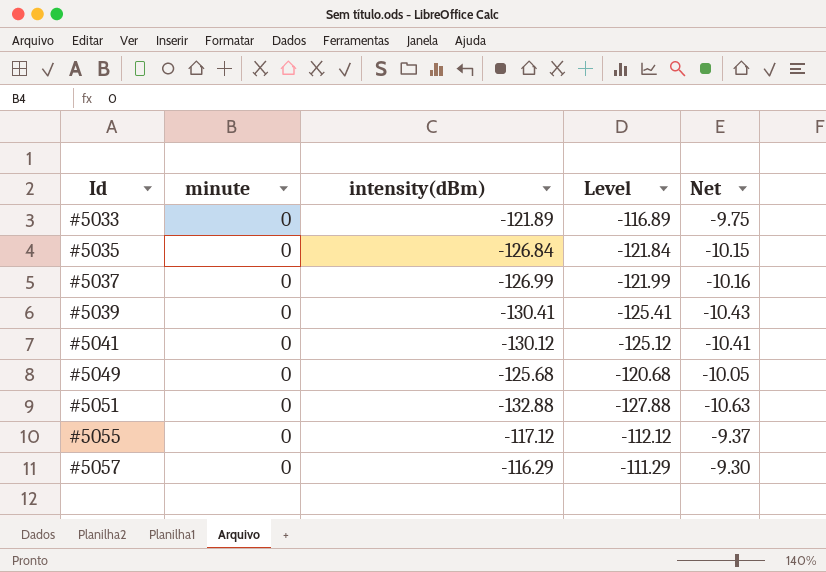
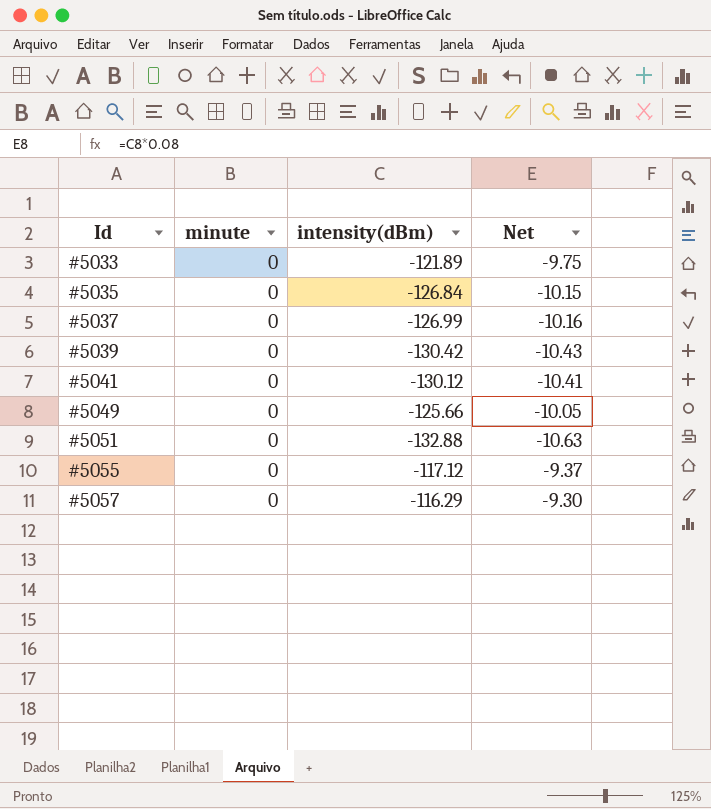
column Level | formula: [intensity(dBm)] + 5 -> none
#5039 | intensity(dBm): -130.41 -> -130.42
#5049 | intensity(dBm): -125.68 -> -125.66

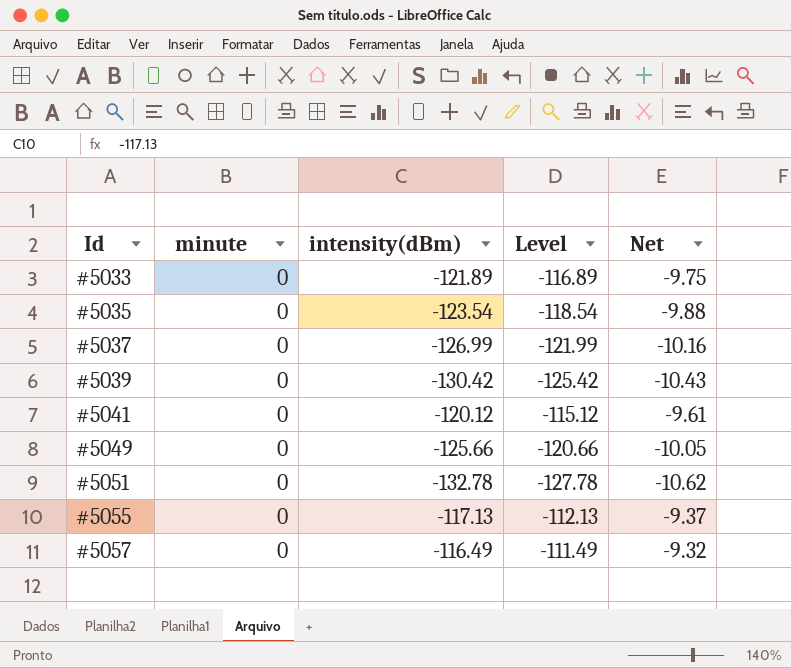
column Level | formula: none -> [intensity(dBm)] + 5
#5035 | intensity(dBm): -126.84 -> -123.54
#5035 | Net: -10.15 -> -9.88
#5041 | intensity(dBm): -130.12 -> -120.12
#5041 | Net: -10.41 -> -9.61
#5051 | intensity(dBm): -132.88 -> -132.78
#5051 | Net: -10.63 -> -10.62
#5055 | intensity(dBm): -117.12 -> -117.13
#5057 | intensity(dBm): -116.29 -> -116.49
#5057 | Net: -9.30 -> -9.32

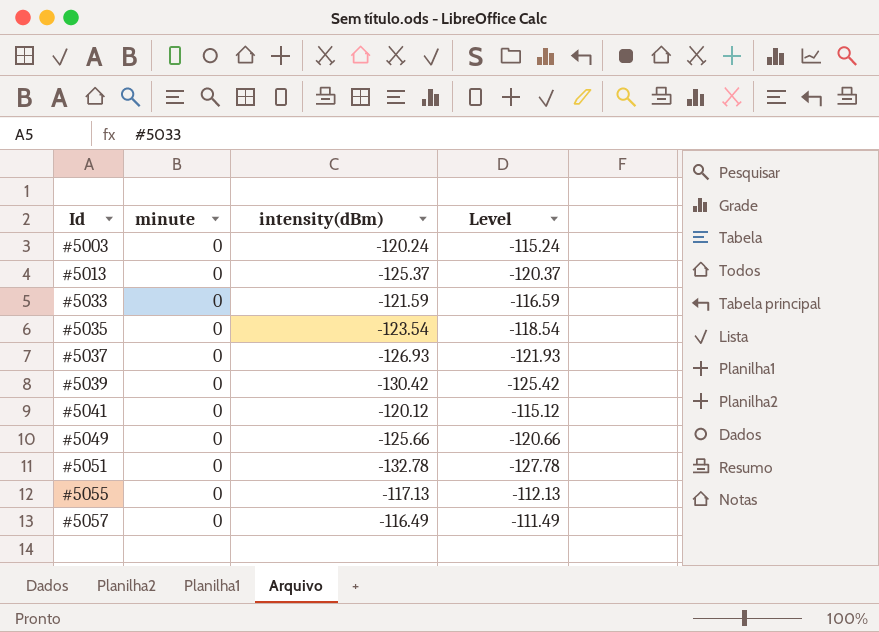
column Net | formula: [intensity(dBm)] * 0.08 -> none
row #5003: none -> 0 | -120.24 | -115.24
row #5013: none -> 0 | -125.37 | -120.37
#5033 | intensity(dBm): -121.89 -> -121.59
#5033 | Level: -116.89 -> -116.59
#5037 | intensity(dBm): -126.99 -> -126.93
#5037 | Level: -121.99 -> -121.93

